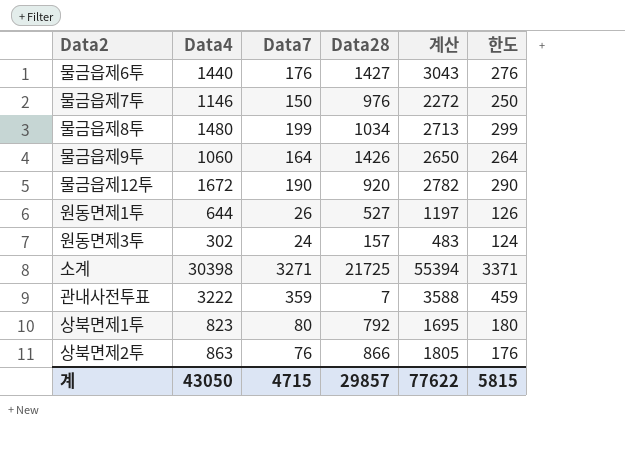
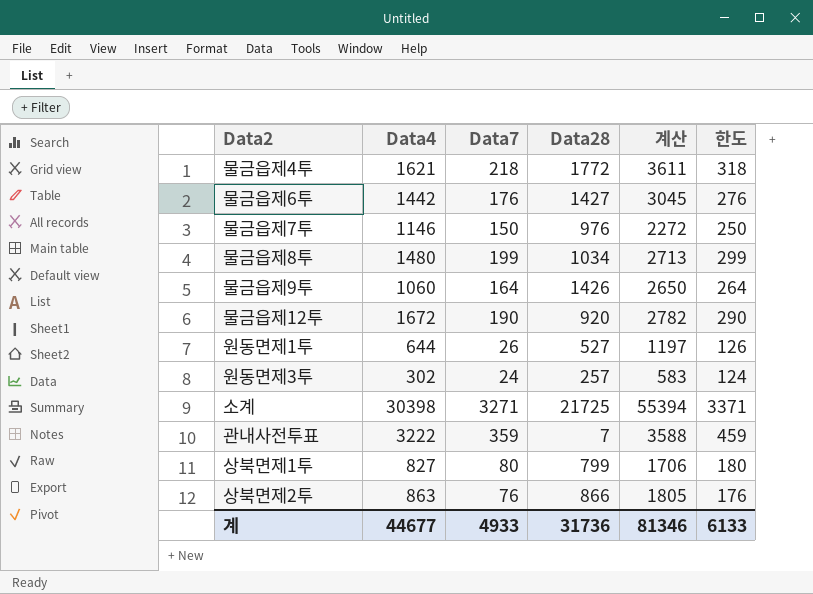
row 물금읍제4투: none -> 1621 | 218 | 1772 | 3611 | 318
물금읍제6투 | Data4: 1440 -> 1442
물금읍제6투 | 계산: 3043 -> 3045
원동면제3투 | Data28: 157 -> 257
원동면제3투 | 계산: 483 -> 583
상북면제1투 | Data4: 823 -> 827
상북면제1투 | Data28: 792 -> 799
상북면제1투 | 계산: 1695 -> 1706
계 | Data4: 43050 -> 44677
계 | Data7: 4715 -> 4933
계 | Data28: 29857 -> 31736
계 | 계산: 77622 -> 81346
계 | 한도: 5815 -> 6133

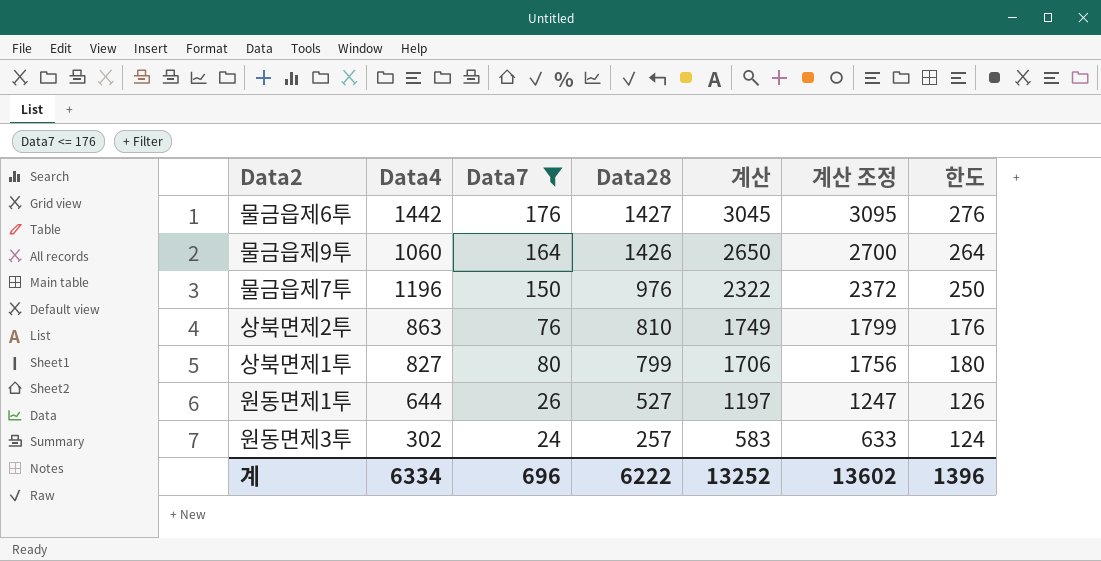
filter: none -> Data7 <= 176
row order: none -> Data28 descending
column 계산 조정 | formula: none -> [계산] + 50
물금읍제7투 | Data4: 1146 -> 1196
물금읍제7투 | 계산: 2272 -> 2322
상북면제2투 | Data28: 866 -> 810
상북면제2투 | 계산: 1805 -> 1749
계 | Data4: 44677 -> 6334
계 | Data7: 4933 -> 696
계 | Data28: 31736 -> 6222
계 | 계산: 81346 -> 13252
계 | 한도: 6133 -> 1396

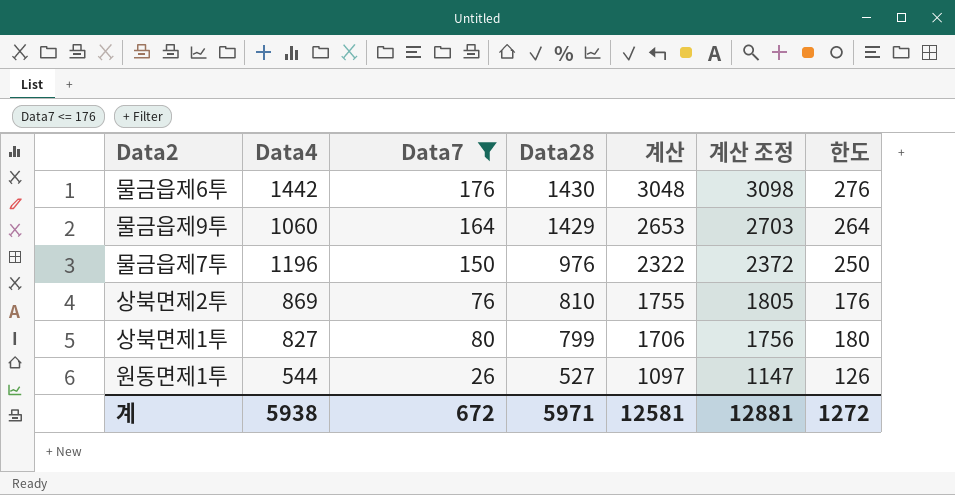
row 원동면제3투: 302 | 24 | 257 | 583 | 633 | 124 -> none
물금읍제6투 | Data28: 1427 -> 1430
물금읍제6투 | 계산: 3045 -> 3048
물금읍제6투 | 계산 조정: 3095 -> 3098
물금읍제9투 | Data28: 1426 -> 1429
물금읍제9투 | 계산: 2650 -> 2653
물금읍제9투 | 계산 조정: 2700 -> 2703
상북면제2투 | Data4: 863 -> 869
상북면제2투 | 계산: 1749 -> 1755
상북면제2투 | 계산 조정: 1799 -> 1805
원동면제1투 | Data4: 644 -> 544
원동면제1투 | 계산: 1197 -> 1097
원동면제1투 | 계산 조정: 1247 -> 1147
계 | Data4: 6334 -> 5938
계 | Data7: 696 -> 672
계 | Data28: 6222 -> 5971
계 | 계산: 13252 -> 12581
계 | 계산 조정: 13602 -> 12881
계 | 한도: 1396 -> 1272

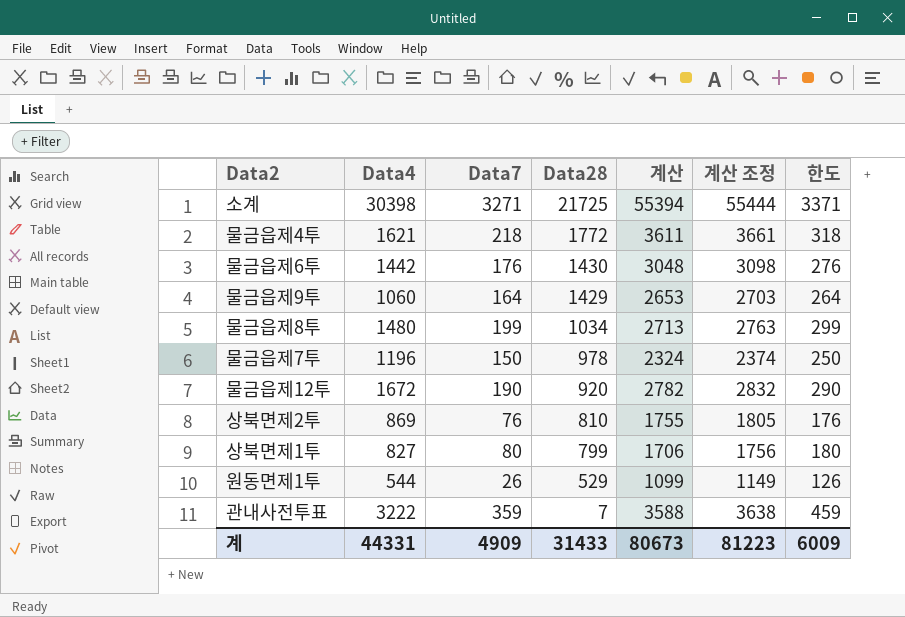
filter: Data7 <= 176 -> none
물금읍제7투 | Data28: 976 -> 978
물금읍제7투 | 계산: 2322 -> 2324
물금읍제7투 | 계산 조정: 2372 -> 2374
원동면제1투 | Data28: 527 -> 529
원동면제1투 | 계산: 1097 -> 1099
원동면제1투 | 계산 조정: 1147 -> 1149
계 | Data4: 5938 -> 44331
계 | Data7: 672 -> 4909
계 | Data28: 5971 -> 31433
계 | 계산: 12581 -> 80673
계 | 계산 조정: 12881 -> 81223
계 | 한도: 1272 -> 6009

